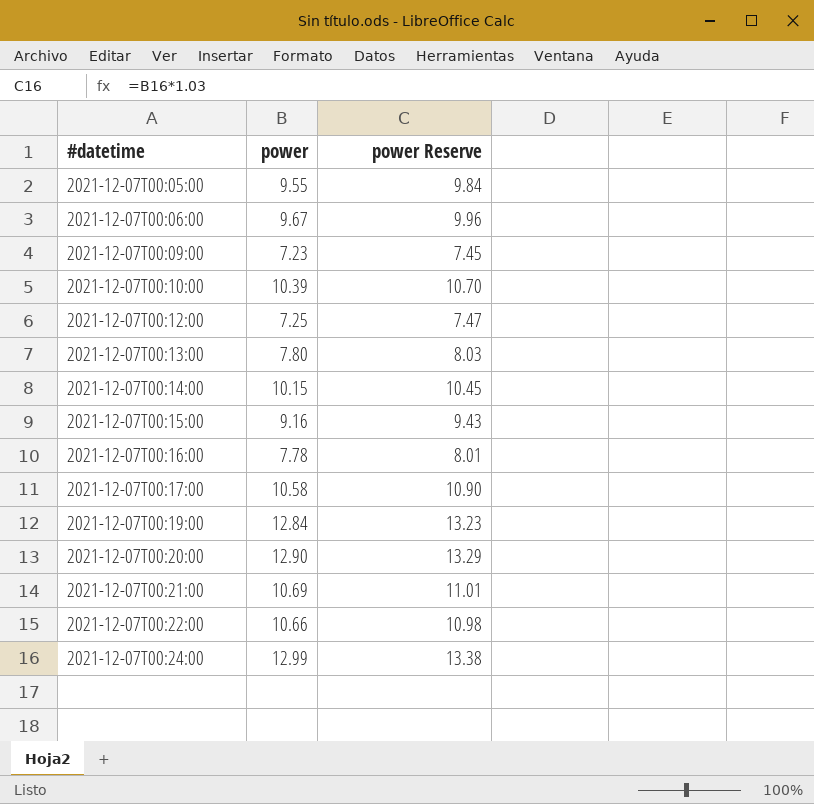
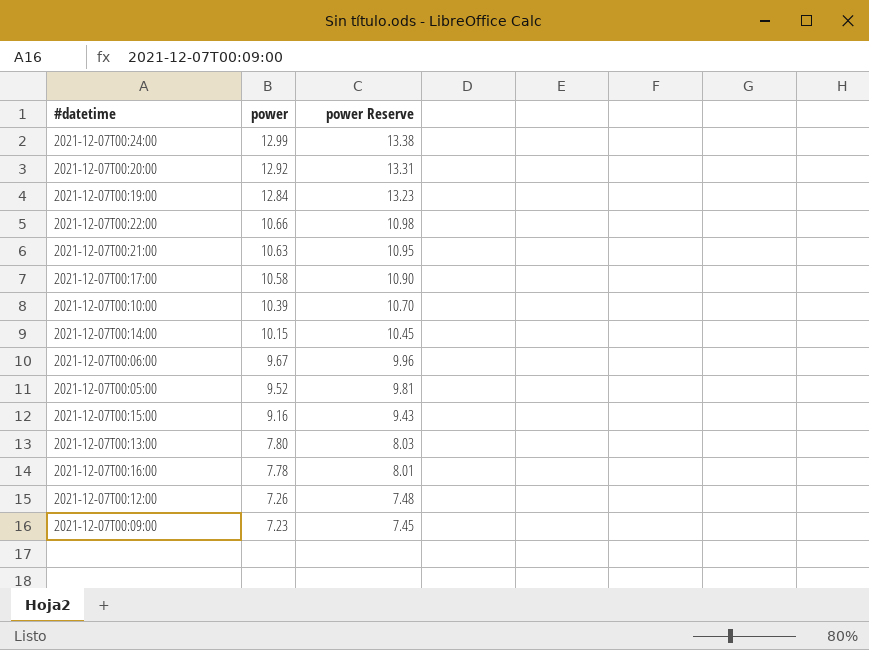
row order: #datetime ascending -> power descending
2021-12-07T00:20:00 | power: 12.90 -> 12.92
2021-12-07T00:20:00 | power Reserve: 13.29 -> 13.31
2021-12-07T00:21:00 | power: 10.69 -> 10.63
2021-12-07T00:21:00 | power Reserve: 11.01 -> 10.95
2021-12-07T00:05:00 | power: 9.55 -> 9.52
2021-12-07T00:05:00 | power Reserve: 9.84 -> 9.81
2021-12-07T00:12:00 | power: 7.25 -> 7.26
2021-12-07T00:12:00 | power Reserve: 7.47 -> 7.48

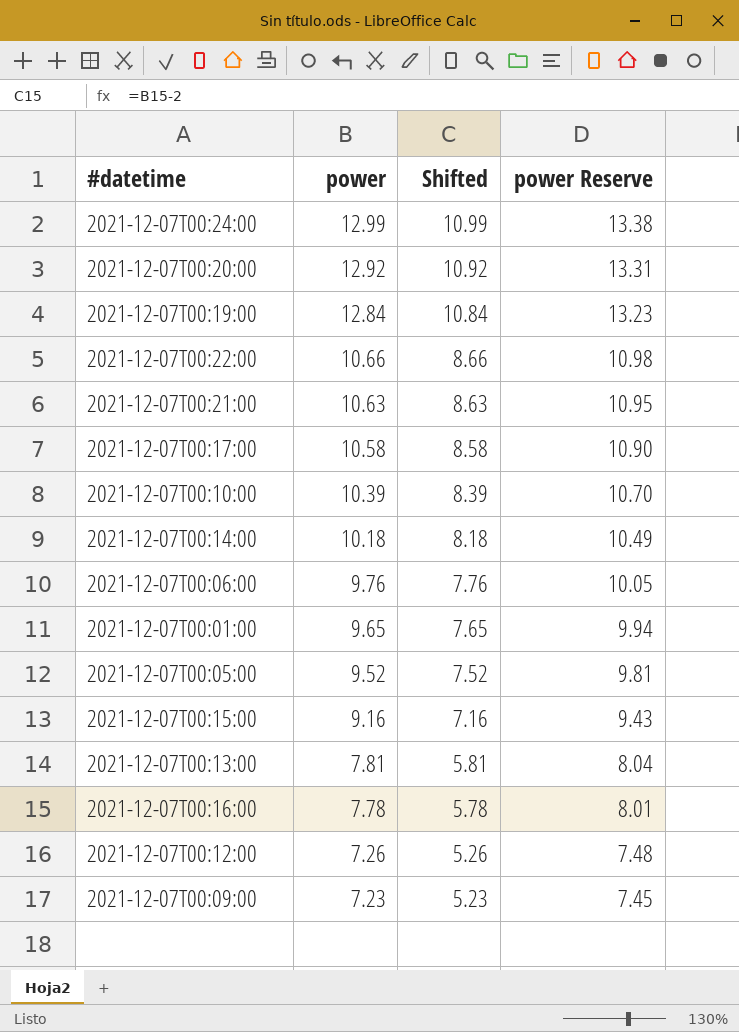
column Shifted | formula: none -> [power] - 2
2021-12-07T00:14:00 | power: 10.15 -> 10.18
2021-12-07T00:14:00 | power Reserve: 10.45 -> 10.49
2021-12-07T00:06:00 | power: 9.67 -> 9.76
2021-12-07T00:06:00 | power Reserve: 9.96 -> 10.05
row 2021-12-07T00:01:00: none -> 9.65 | 7.65 | 9.94
2021-12-07T00:13:00 | power: 7.80 -> 7.81
2021-12-07T00:13:00 | power Reserve: 8.03 -> 8.04

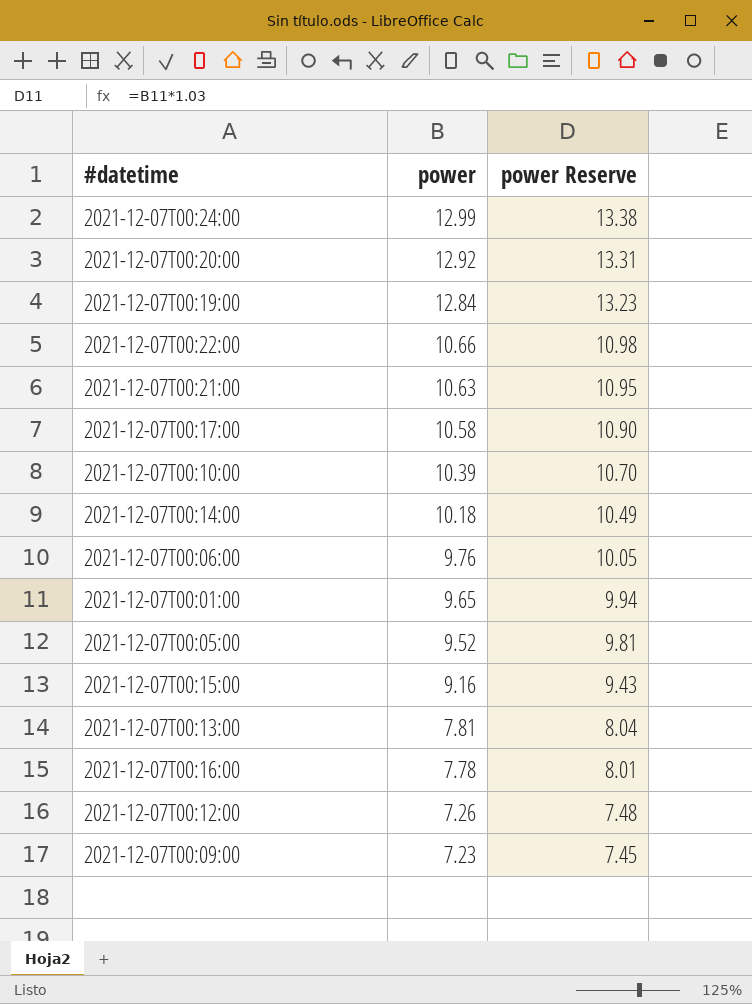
column Shifted | formula: [power] - 2 -> none

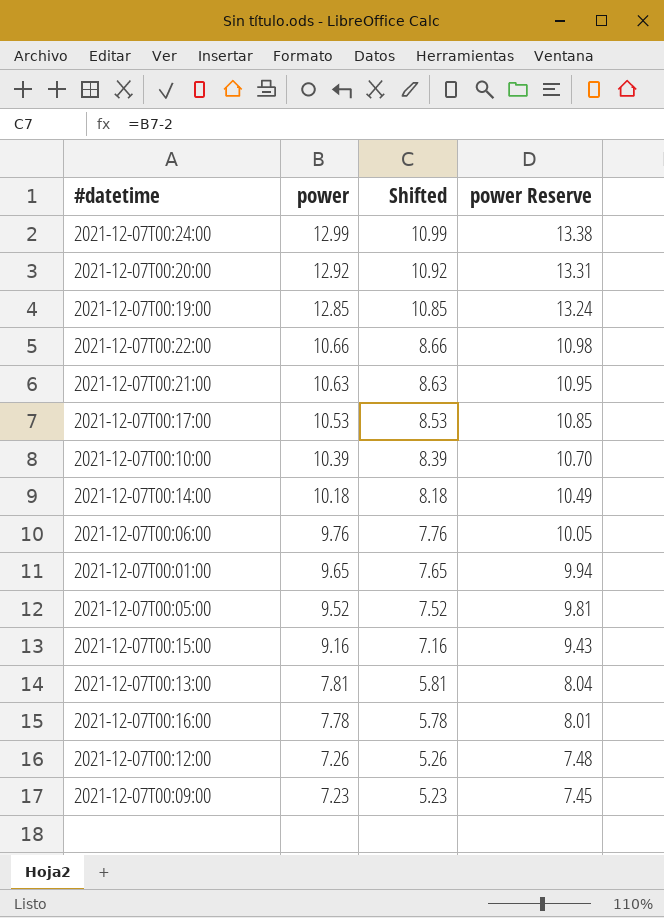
column Shifted | formula: none -> [power] - 2
2021-12-07T00:19:00 | power: 12.84 -> 12.85
2021-12-07T00:19:00 | power Reserve: 13.23 -> 13.24
2021-12-07T00:17:00 | power: 10.58 -> 10.53
2021-12-07T00:17:00 | power Reserve: 10.90 -> 10.85

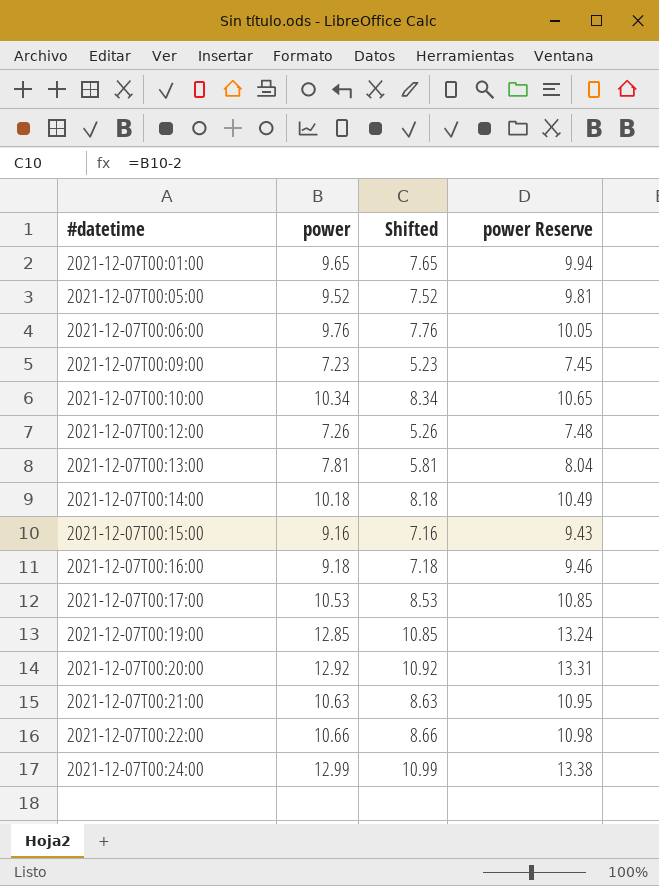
row order: power descending -> #datetime ascending
2021-12-07T00:10:00 | power: 10.39 -> 10.34
2021-12-07T00:10:00 | Shifted: 8.39 -> 8.34
2021-12-07T00:10:00 | power Reserve: 10.70 -> 10.65
2021-12-07T00:16:00 | power: 7.78 -> 9.18
2021-12-07T00:16:00 | Shifted: 5.78 -> 7.18
2021-12-07T00:16:00 | power Reserve: 8.01 -> 9.46

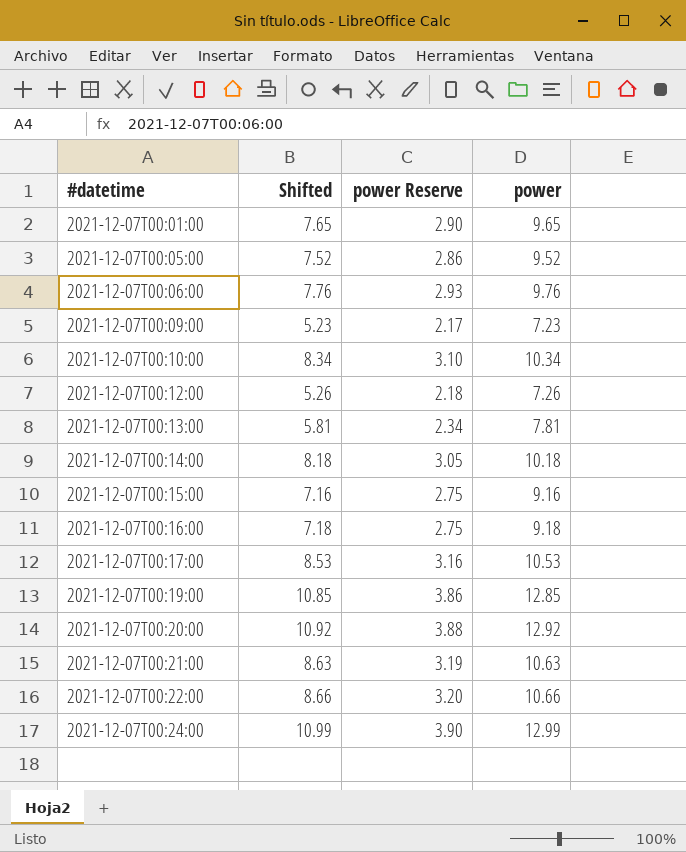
column power Reserve | formula: [power] * 1.03 -> [power] * 0.3
column power | position: 2 -> 4

